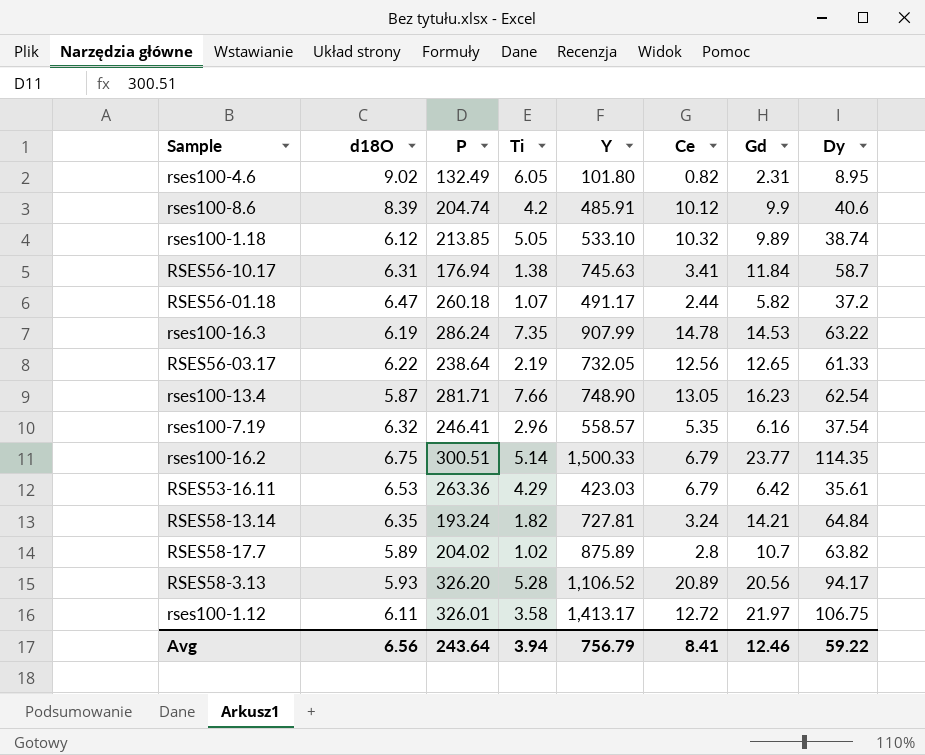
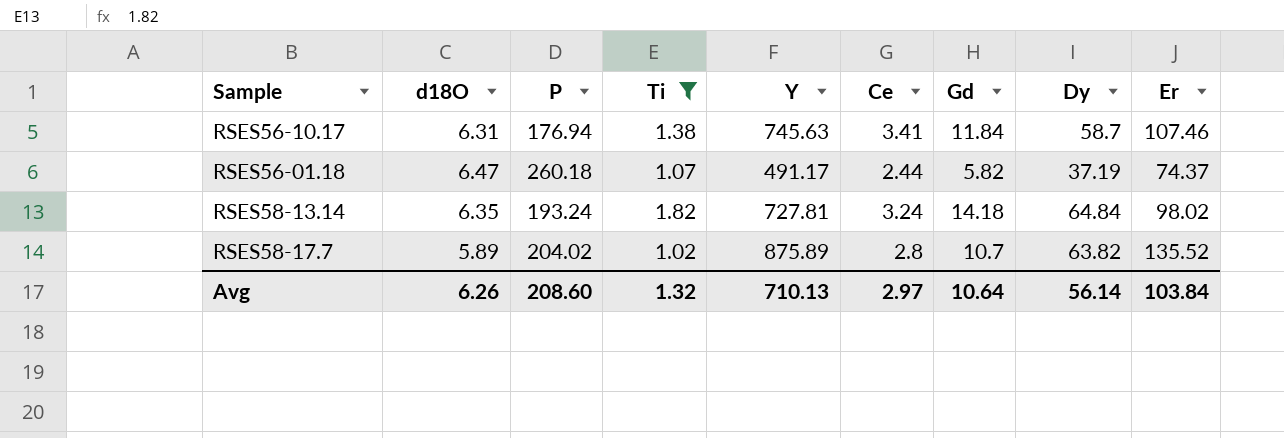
filter: none -> Ti <= 1.82
column Er | position: none -> 9
RSES56-01.18 | Dy: 37.2 -> 37.19
RSES58-13.14 | Gd: 14.21 -> 14.18
Avg | d18O: 6.56 -> 6.26
Avg | P: 243.64 -> 208.60
Avg | Ti: 3.94 -> 1.32
Avg | Y: 756.79 -> 710.13
Avg | Ce: 8.41 -> 2.97
Avg | Gd: 12.46 -> 10.64
Avg | Dy: 59.22 -> 56.14

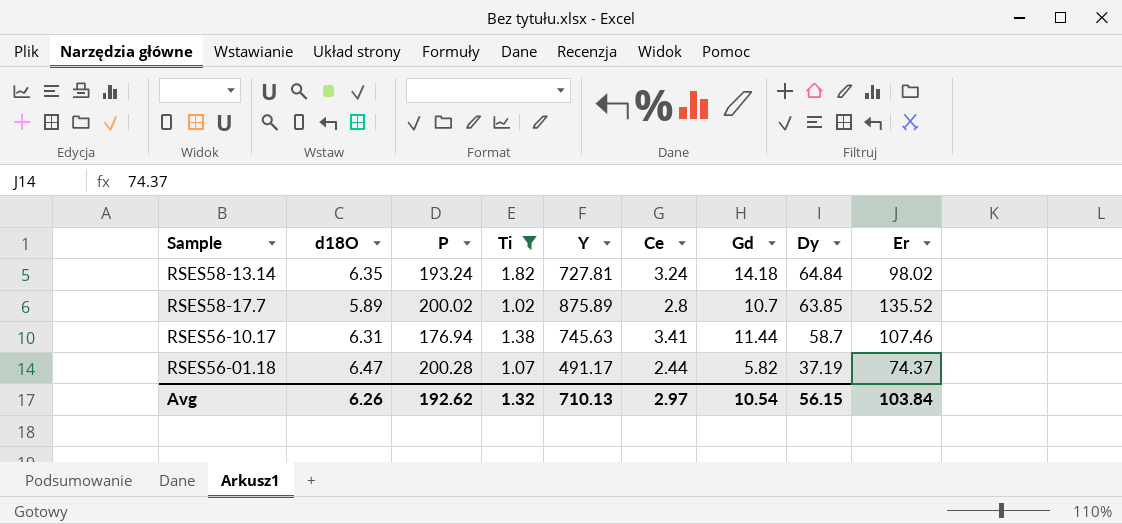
row order: none -> Dy descending
RSES58-17.7 | P: 204.02 -> 200.02
RSES58-17.7 | Dy: 63.82 -> 63.85
RSES56-10.17 | Gd: 11.84 -> 11.44
RSES56-01.18 | P: 260.18 -> 200.28
Avg | P: 208.60 -> 192.62
Avg | Gd: 10.64 -> 10.54
Avg | Dy: 56.14 -> 56.15

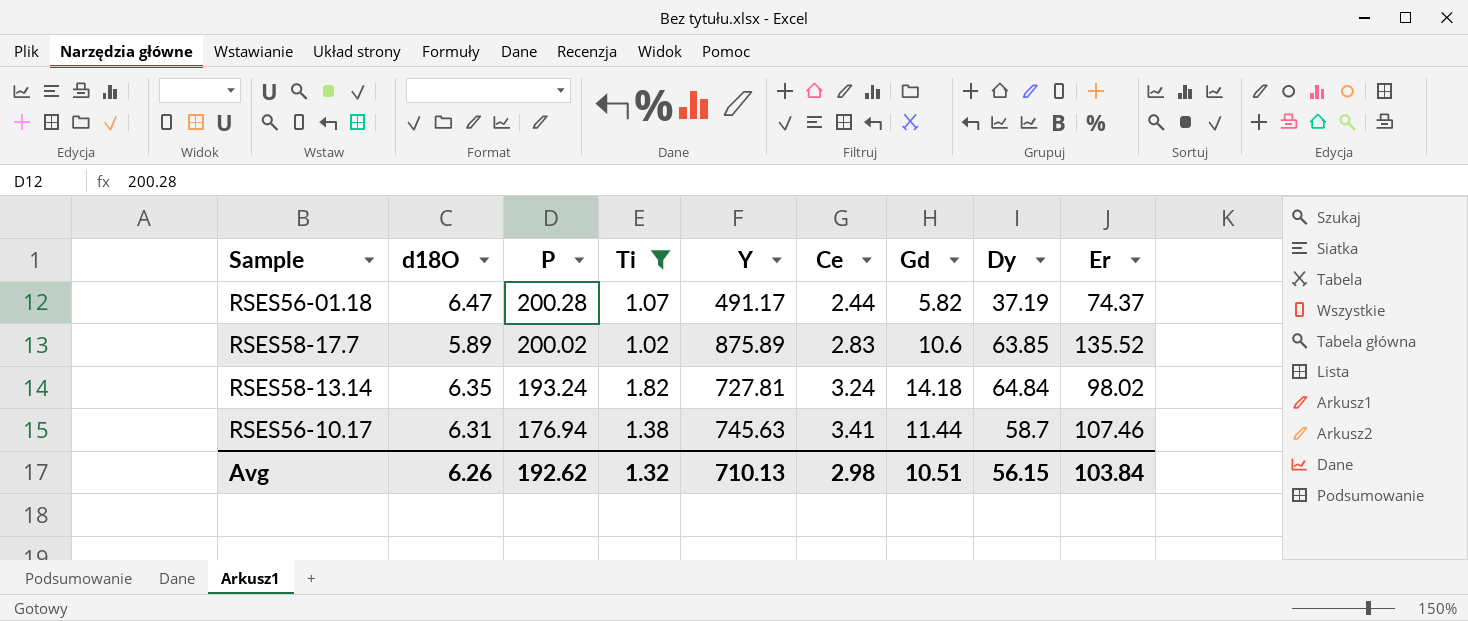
row order: Dy descending -> P descending
RSES58-17.7 | Ce: 2.8 -> 2.83
RSES58-17.7 | Gd: 10.7 -> 10.6
Avg | Ce: 2.97 -> 2.98
Avg | Gd: 10.54 -> 10.51

